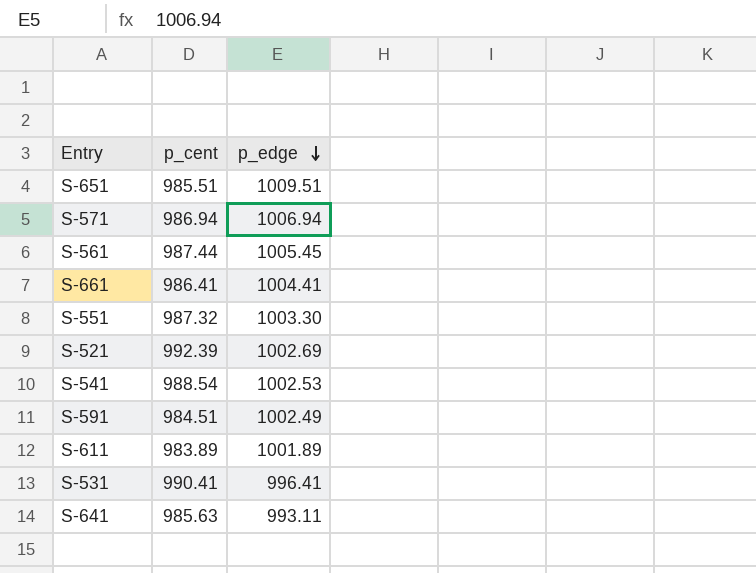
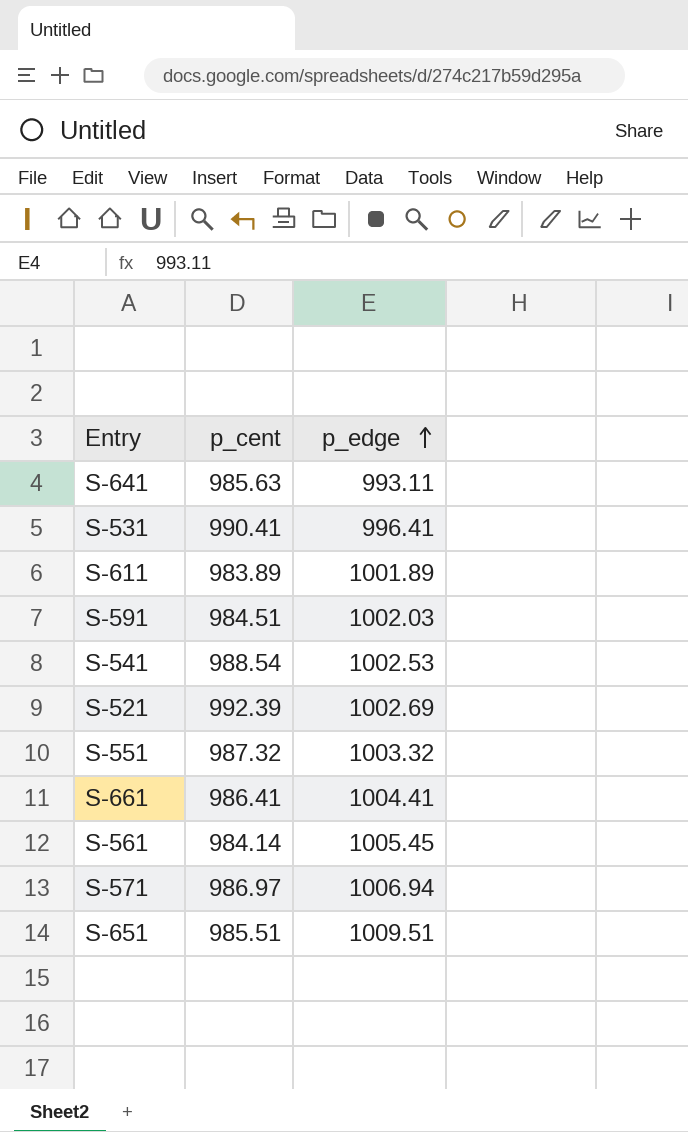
row order: p_edge descending -> p_edge ascending
S-591 | p_edge: 1002.49 -> 1002.03
S-551 | p_edge: 1003.30 -> 1003.32
S-561 | p_cent: 987.44 -> 984.14
S-571 | p_cent: 986.94 -> 986.97

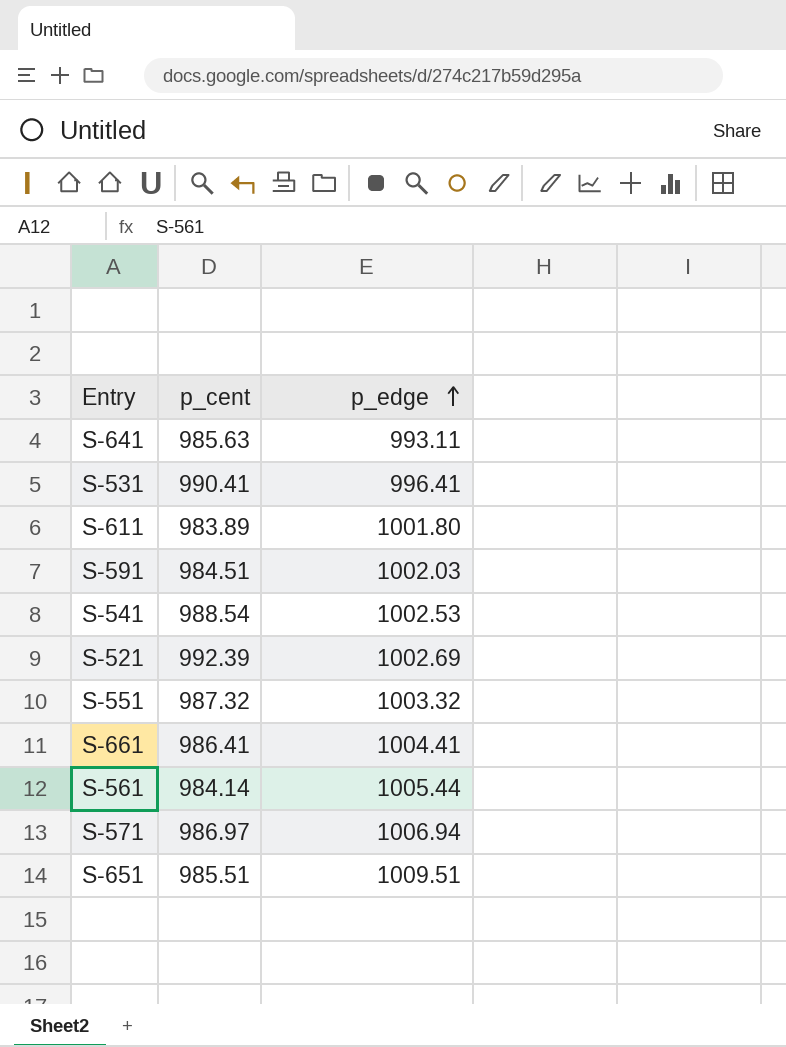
S-611 | p_edge: 1001.89 -> 1001.80
S-561 | p_edge: 1005.45 -> 1005.44

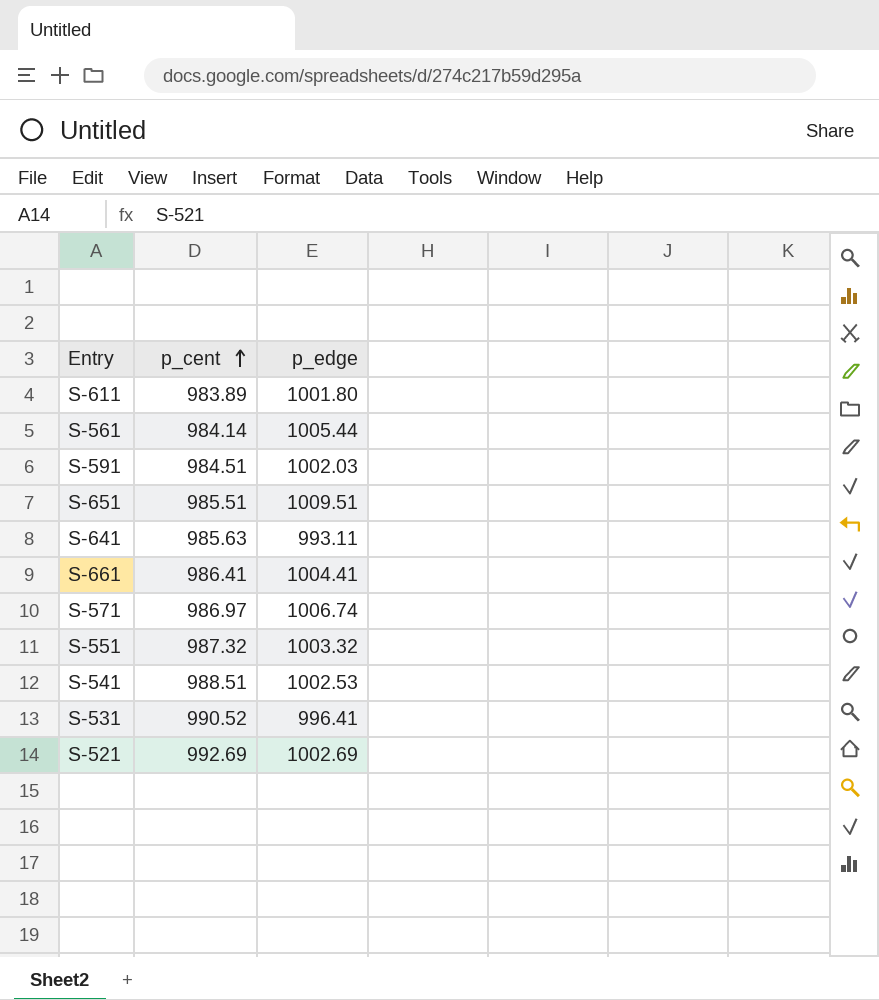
row order: p_edge ascending -> p_cent ascending
S-571 | p_edge: 1006.94 -> 1006.74
S-541 | p_cent: 988.54 -> 988.51
S-531 | p_cent: 990.41 -> 990.52
S-521 | p_cent: 992.39 -> 992.69

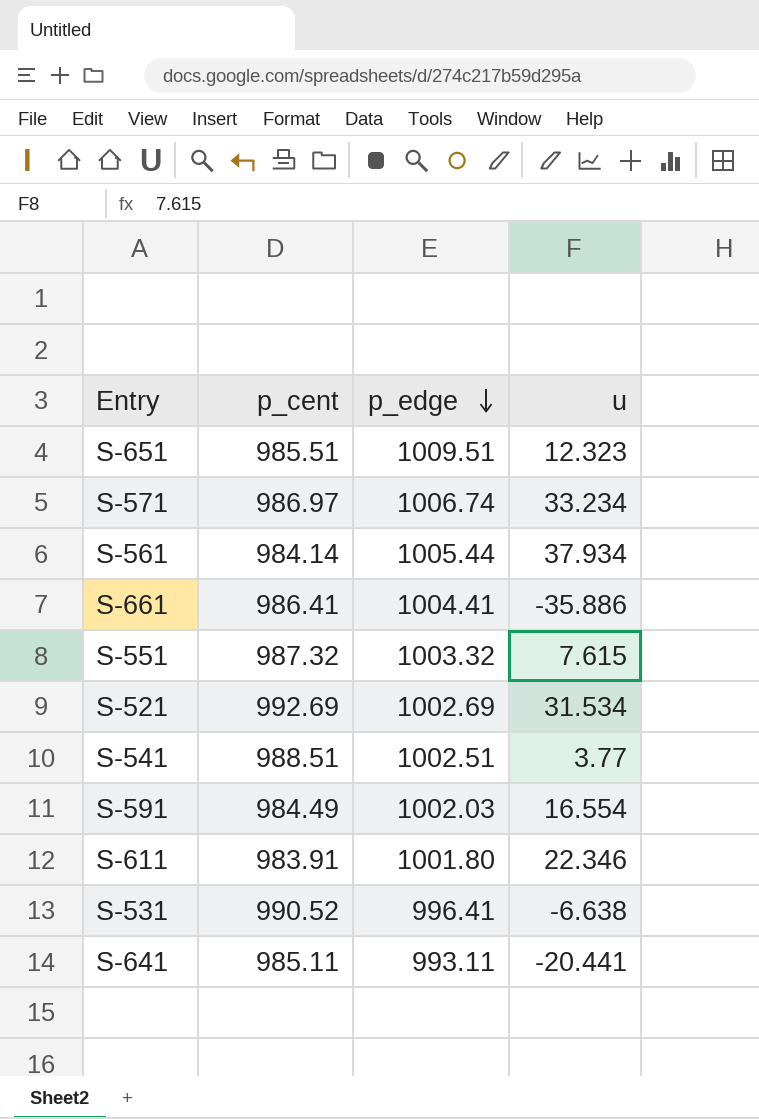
row order: p_cent ascending -> p_edge descending
column u | position: none -> 4
S-541 | p_edge: 1002.53 -> 1002.51
S-591 | p_cent: 984.51 -> 984.49
S-611 | p_cent: 983.89 -> 983.91
S-641 | p_cent: 985.63 -> 985.11

